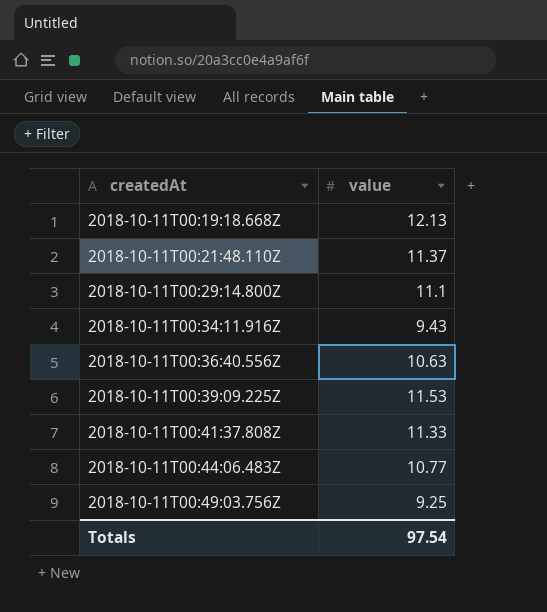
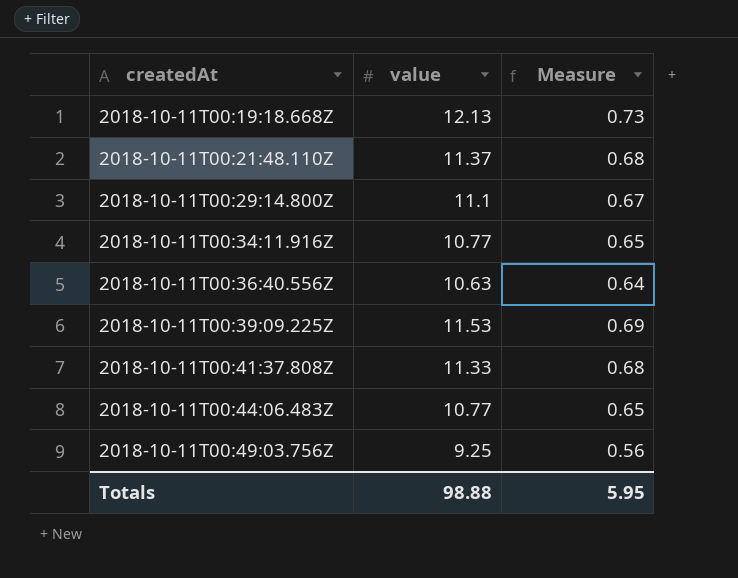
column Measure | formula: none -> [value] * 0.06
2018-10-11T00:34:11.916Z | value: 9.43 -> 10.77
Totals | value: 97.54 -> 98.88

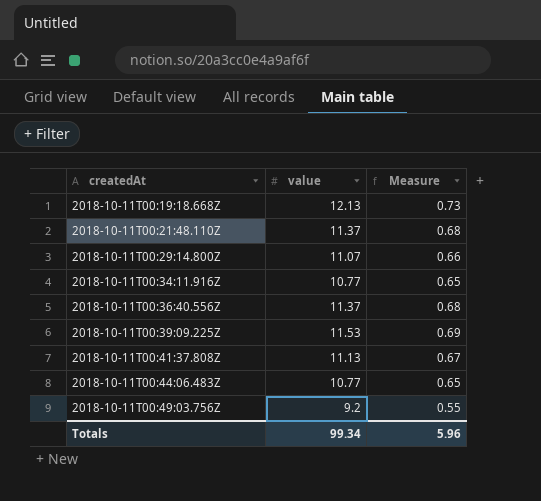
2018-10-11T00:29:14.800Z | value: 11.1 -> 11.07
2018-10-11T00:29:14.800Z | Measure: 0.67 -> 0.66
2018-10-11T00:36:40.556Z | value: 10.63 -> 11.37
2018-10-11T00:36:40.556Z | Measure: 0.64 -> 0.68
2018-10-11T00:41:37.808Z | value: 11.33 -> 11.13
2018-10-11T00:41:37.808Z | Measure: 0.68 -> 0.67
2018-10-11T00:49:03.756Z | value: 9.25 -> 9.2
2018-10-11T00:49:03.756Z | Measure: 0.56 -> 0.55
Totals | value: 98.88 -> 99.34
Totals | Measure: 5.95 -> 5.96

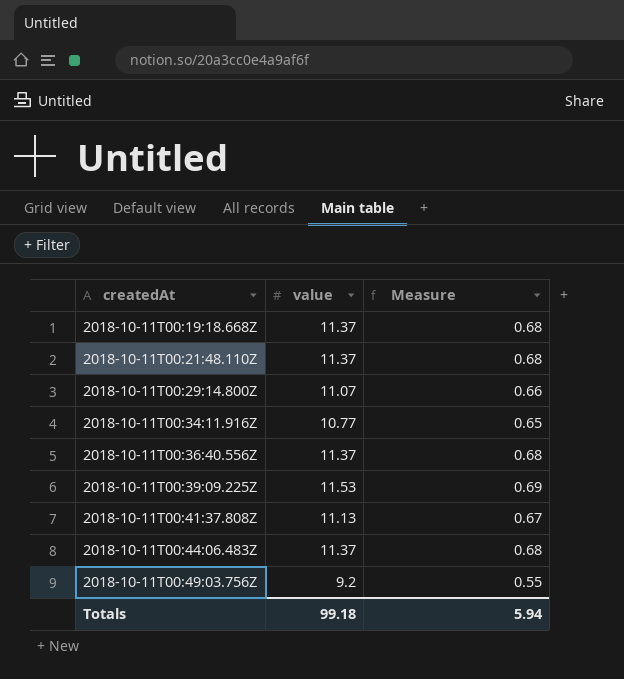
2018-10-11T00:19:18.668Z | value: 12.13 -> 11.37
2018-10-11T00:19:18.668Z | Measure: 0.73 -> 0.68
2018-10-11T00:44:06.483Z | value: 10.77 -> 11.37
2018-10-11T00:44:06.483Z | Measure: 0.65 -> 0.68
Totals | value: 99.34 -> 99.18
Totals | Measure: 5.96 -> 5.94

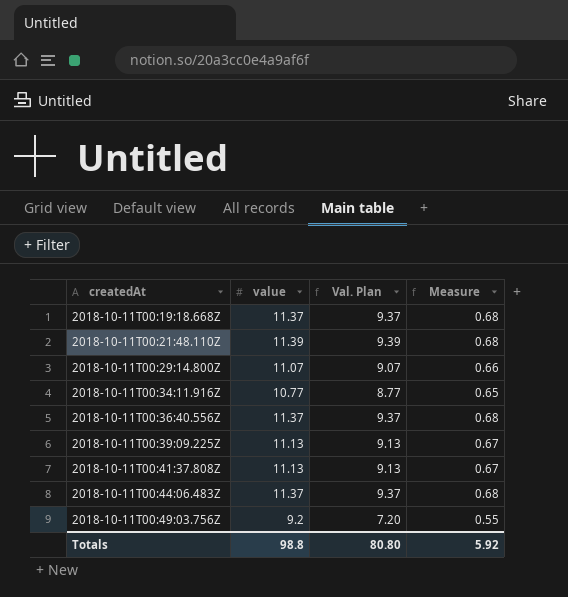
column Val. Plan | formula: none -> [value] - 2
2018-10-11T00:21:48.110Z | value: 11.37 -> 11.39
2018-10-11T00:39:09.225Z | value: 11.53 -> 11.13
2018-10-11T00:39:09.225Z | Measure: 0.69 -> 0.67
Totals | value: 99.18 -> 98.8
Totals | Measure: 5.94 -> 5.92

